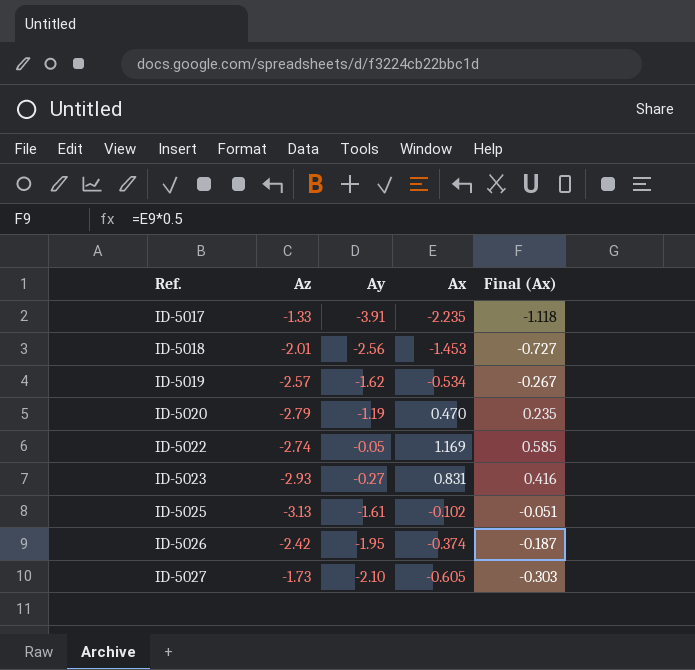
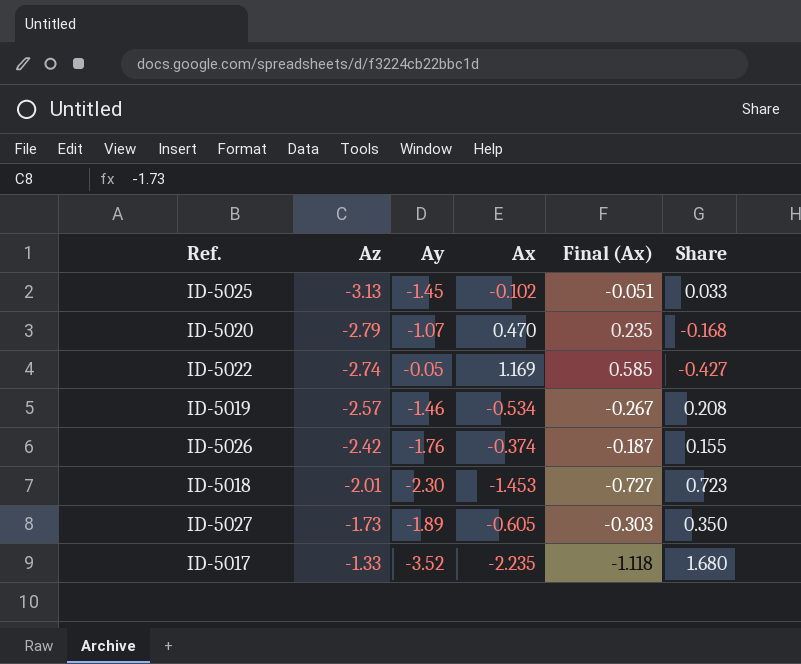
row order: Ref. ascending -> Az ascending
column Share | formula: none -> [Ax] / [Az]
row ID-5023: -2.93 | -0.27 | 0.831 | 0.416 -> none
ID-5025 | Ay: -1.61 -> -1.45
ID-5020 | Ay: -1.19 -> -1.07
ID-5019 | Ay: -1.62 -> -1.46
ID-5026 | Ay: -1.95 -> -1.76
ID-5018 | Ay: -2.56 -> -2.30
ID-5027 | Ay: -2.10 -> -1.89
ID-5017 | Ay: -3.91 -> -3.52

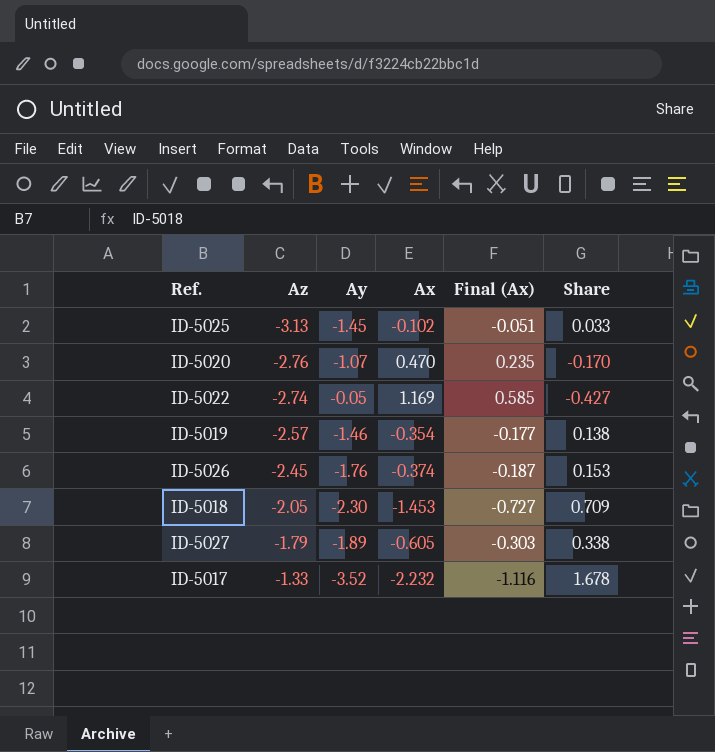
ID-5020 | Az: -2.79 -> -2.76
ID-5020 | Share: -0.168 -> -0.170
ID-5019 | Ax: -0.534 -> -0.354
ID-5019 | Final (Ax): -0.267 -> -0.177
ID-5019 | Share: 0.208 -> 0.138
ID-5026 | Az: -2.42 -> -2.45
ID-5026 | Share: 0.155 -> 0.153
ID-5018 | Az: -2.01 -> -2.05
ID-5018 | Share: 0.723 -> 0.709
ID-5027 | Az: -1.73 -> -1.79
ID-5027 | Share: 0.350 -> 0.338
ID-5017 | Ax: -2.235 -> -2.232
ID-5017 | Final (Ax): -1.118 -> -1.116
ID-5017 | Share: 1.680 -> 1.678

